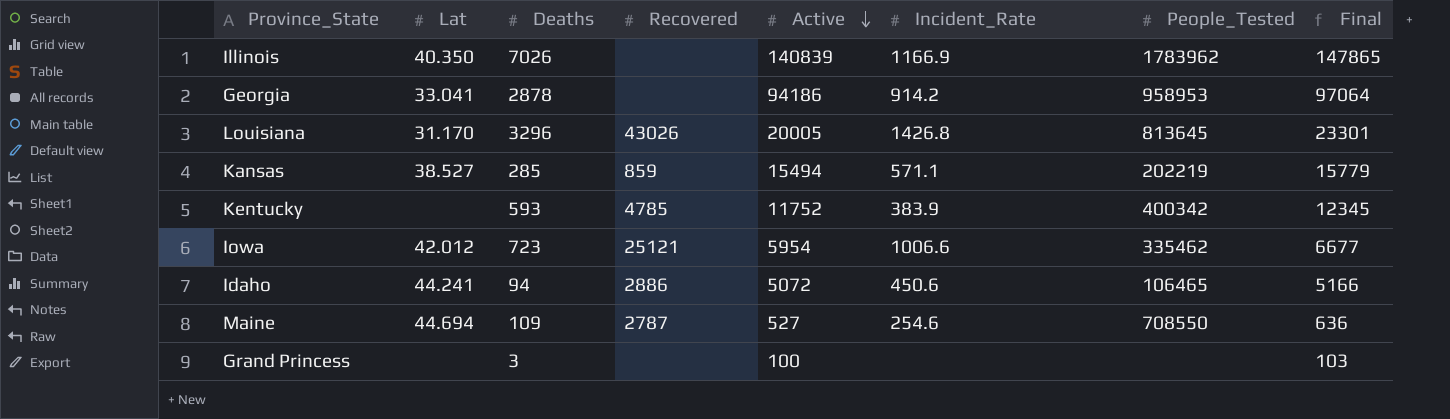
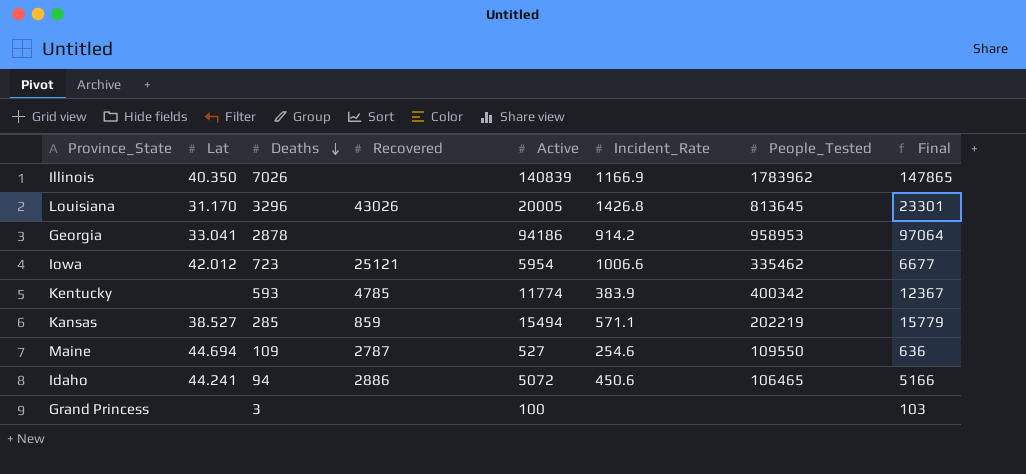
row order: Active descending -> Deaths descending
Kentucky | Active: 11752 -> 11774
Kentucky | Final: 12345 -> 12367
Maine | People_Tested: 708550 -> 109550

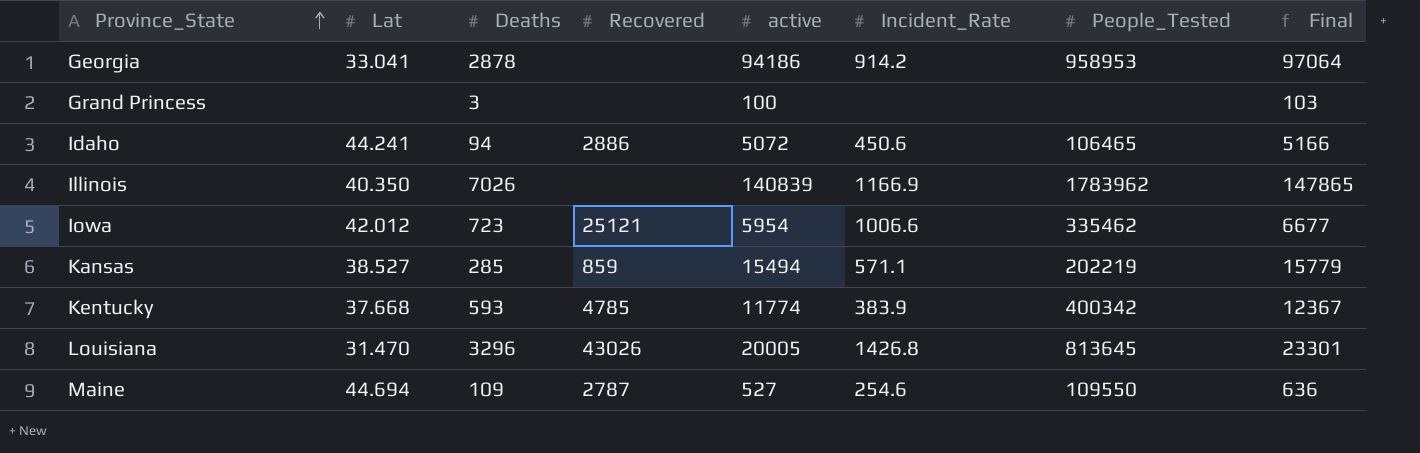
row order: Deaths descending -> Province_State ascending
column name: Active -> active
Kentucky | Lat: none -> 37.668
Louisiana | Lat: 31.170 -> 31.470

